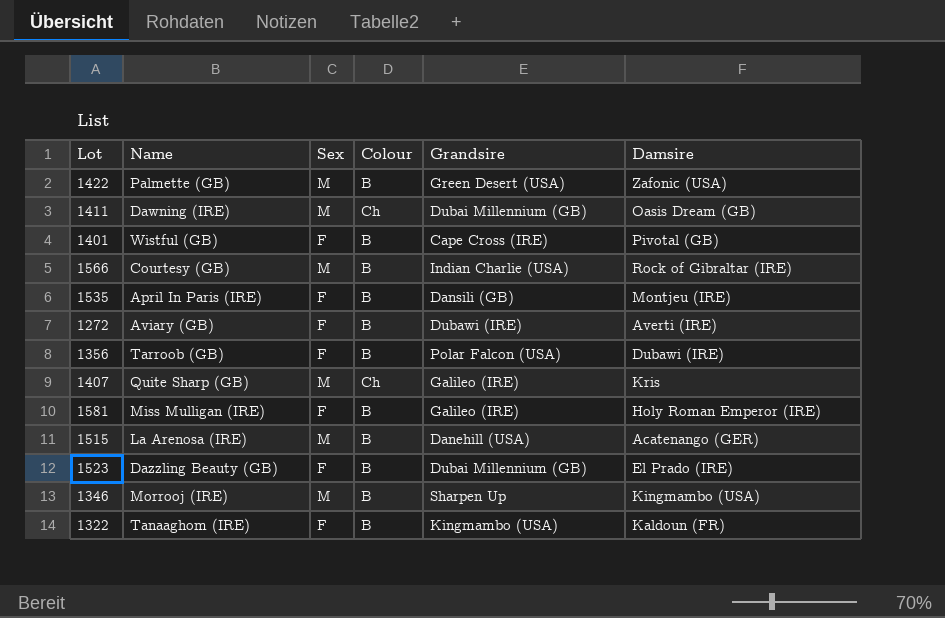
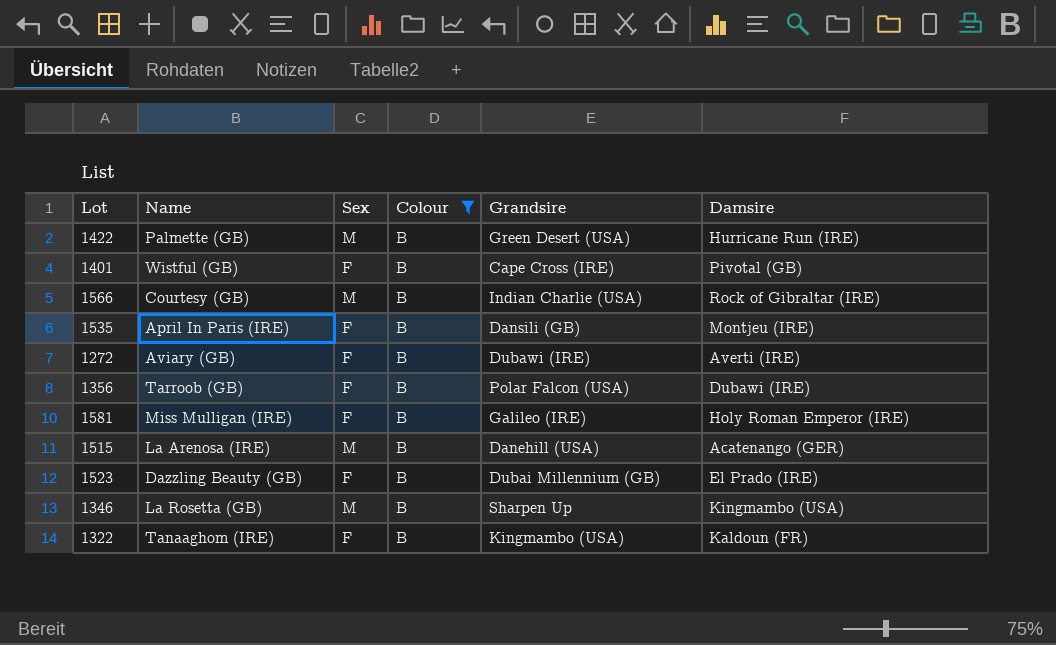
filter: none -> Colour = B
1422 | Damsire: Zafonic (USA) -> Hurricane Run (IRE)
1346 | Name: Morrooj (IRE) -> La Rosetta (GB)

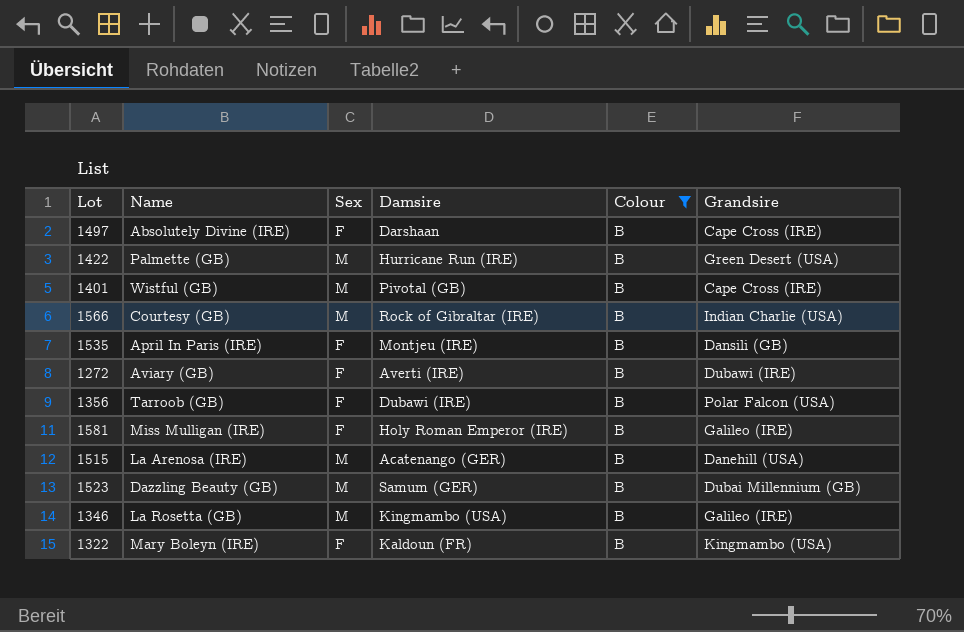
column Damsire | position: 6 -> 4
row 1497: none -> Absolutely Divine (IRE) | F | Darshaan | B | Cape Cross (IRE)
1401 | Sex: F -> M
1523 | Sex: F -> M
1523 | Damsire: El Prado (IRE) -> Samum (GER)
1346 | Grandsire: Sharpen Up -> Galileo (IRE)
1322 | Name: Tanaaghom (IRE) -> Mary Boleyn (IRE)

